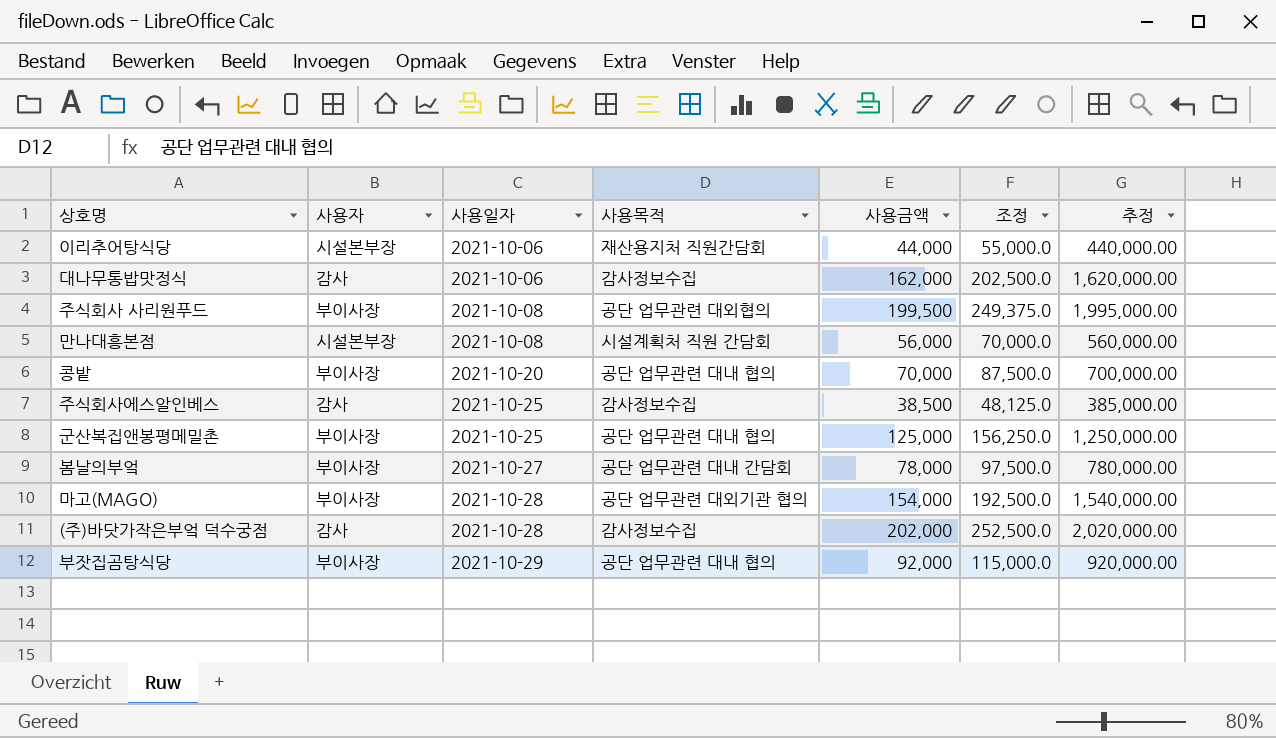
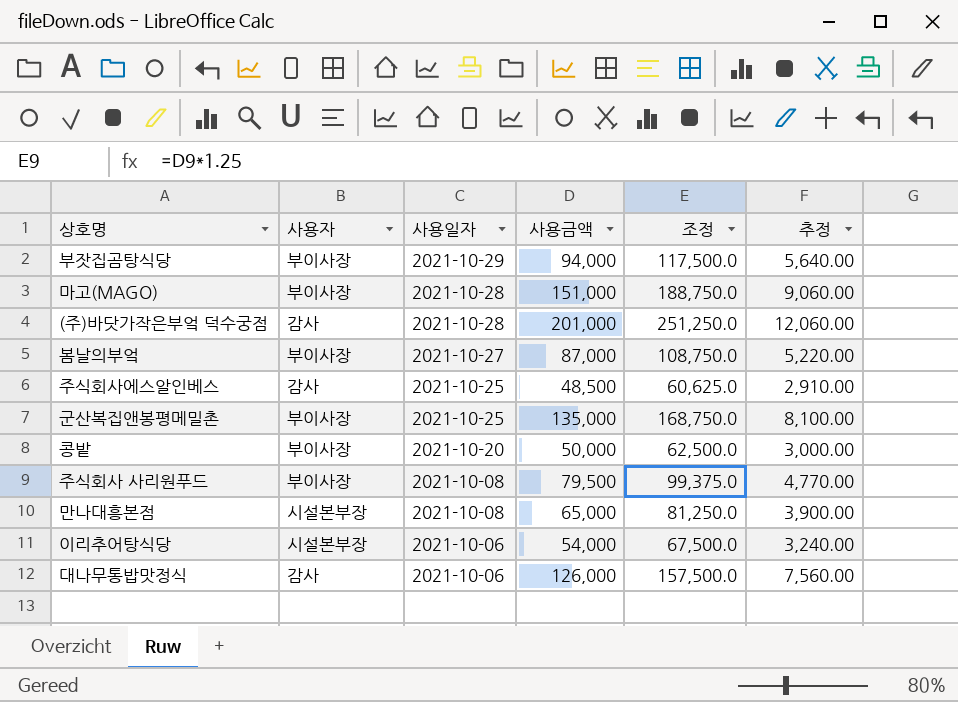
row order: 사용일자 ascending -> 사용일자 descending
column 사용목적 | position: 4 -> none
column 추정 | formula: [사용금액] * 10 -> [사용금액] * 0.06
부잣집곰탕식당 | 사용금액: 92,000 -> 94,000
부잣집곰탕식당 | 조정: 115,000.0 -> 117,500.0
마고(MAGO) | 사용금액: 154,000 -> 151,000
마고(MAGO) | 조정: 192,500.0 -> 188,750.0
(주)바닷가작은부엌 덕수궁점 | 사용금액: 202,000 -> 201,000
(주)바닷가작은부엌 덕수궁점 | 조정: 252,500.0 -> 251,250.0
봄날의부엌 | 사용금액: 78,000 -> 87,000
봄날의부엌 | 조정: 97,500.0 -> 108,750.0
주식회사에스알인베스 | 사용금액: 38,500 -> 48,500
주식회사에스알인베스 | 조정: 48,125.0 -> 60,625.0
군산복집앤봉평메밀촌 | 사용금액: 125,000 -> 135,000
군산복집앤봉평메밀촌 | 조정: 156,250.0 -> 168,750.0
콩밭 | 사용금액: 70,000 -> 50,000
콩밭 | 조정: 87,500.0 -> 62,500.0
주식회사 사리원푸드 | 사용금액: 199,500 -> 79,500
주식회사 사리원푸드 | 조정: 249,375.0 -> 99,375.0
만나대흥본점 | 사용금액: 56,000 -> 65,000
만나대흥본점 | 조정: 70,000.0 -> 81,250.0
이리추어탕식당 | 사용금액: 44,000 -> 54,000
이리추어탕식당 | 조정: 55,000.0 -> 67,500.0
대나무통밥맛정식 | 사용금액: 162,000 -> 126,000
대나무통밥맛정식 | 조정: 202,500.0 -> 157,500.0

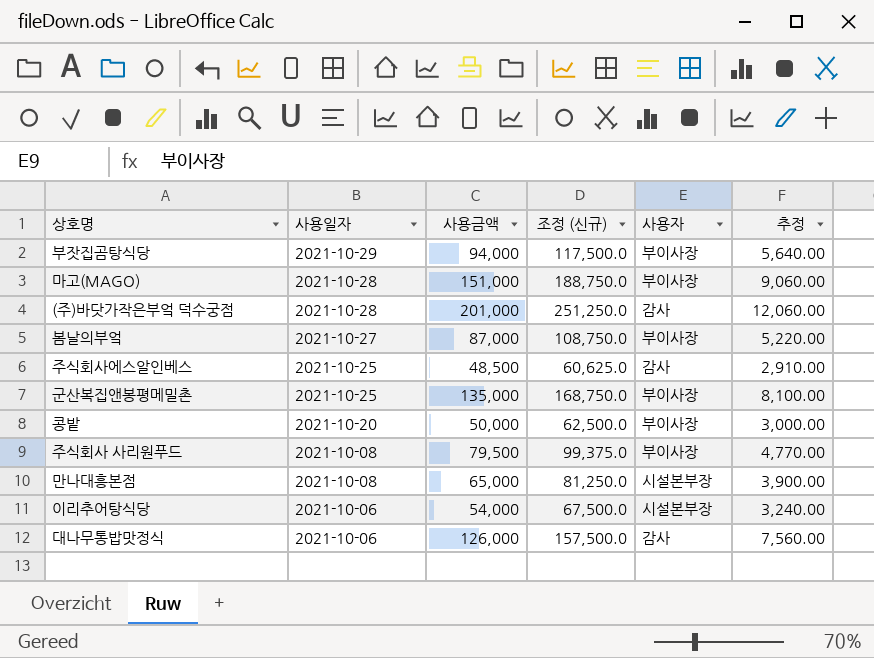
column name: 조정 -> 조정 (신규)
column 사용자 | position: 2 -> 5

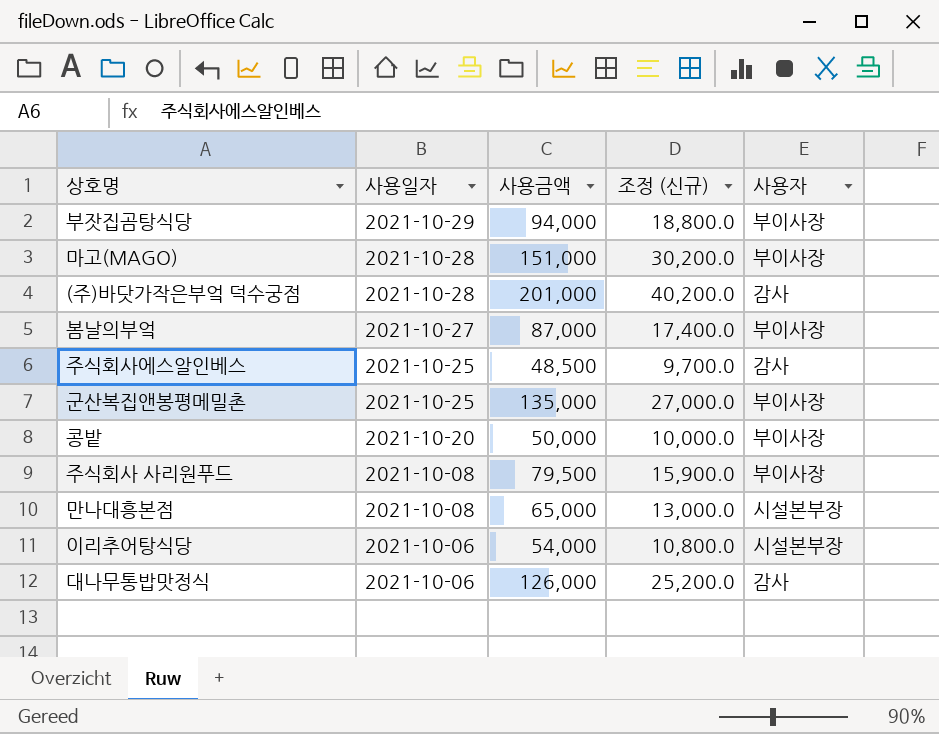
column 추정 | formula: [사용금액] * 0.06 -> none
column 조정 (신규) | formula: [사용금액] * 1.25 -> [사용금액] * 0.2

